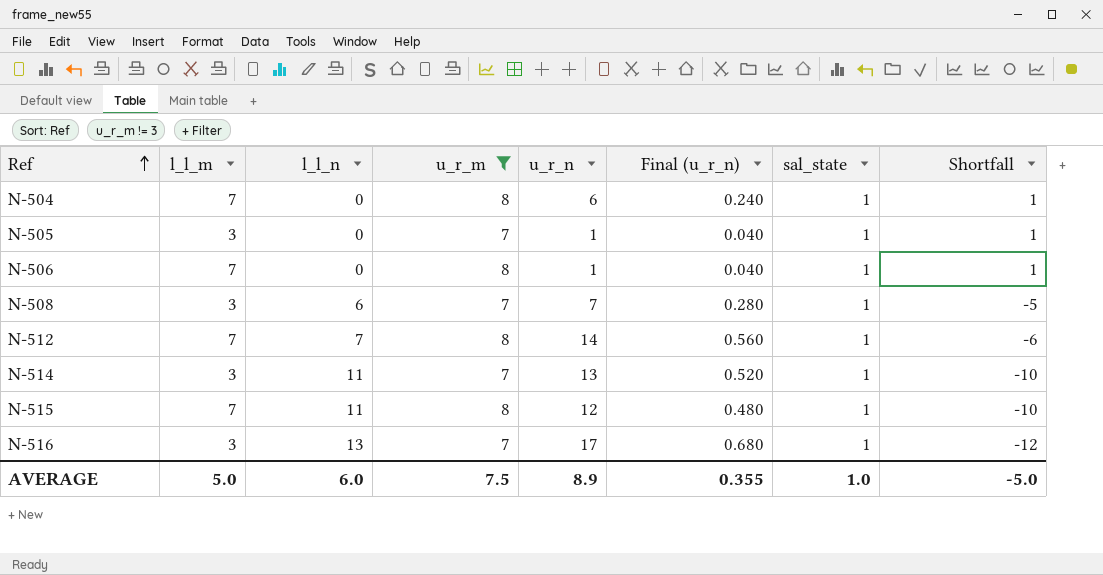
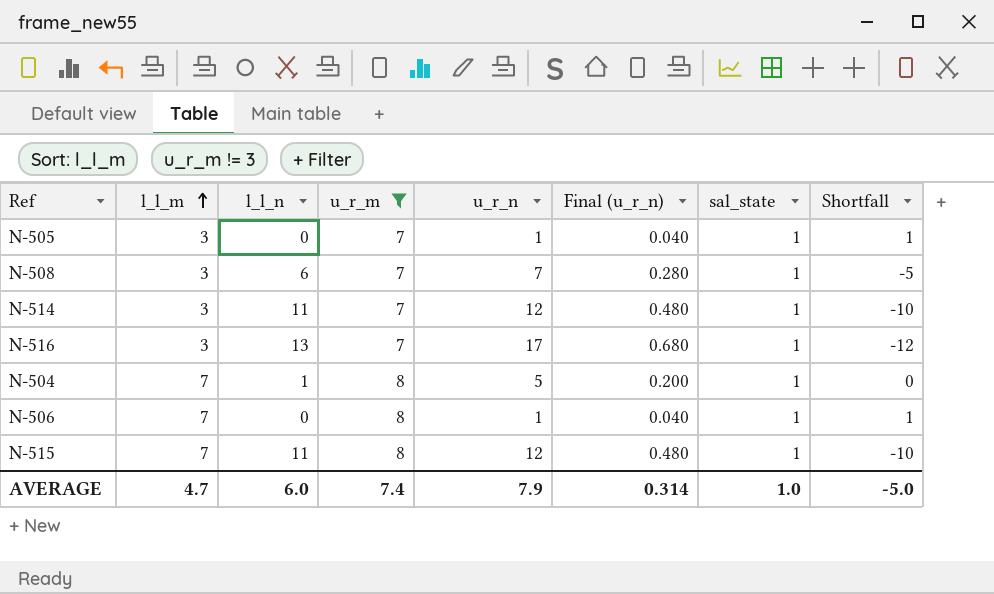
row order: Ref ascending -> l_l_m ascending
row N-512: 7 | 7 | 8 | 14 | 0.560 | 1 | -6 -> none
N-514 | u_r_n: 13 -> 12
N-514 | Final (u_r_n): 0.520 -> 0.480
N-504 | l_l_n: 0 -> 1
N-504 | u_r_n: 6 -> 5
N-504 | Final (u_r_n): 0.240 -> 0.200
N-504 | Shortfall: 1 -> 0
AVERAGE | l_l_m: 5.0 -> 4.7
AVERAGE | u_r_m: 7.5 -> 7.4
AVERAGE | u_r_n: 8.9 -> 7.9
AVERAGE | Final (u_r_n): 0.355 -> 0.314

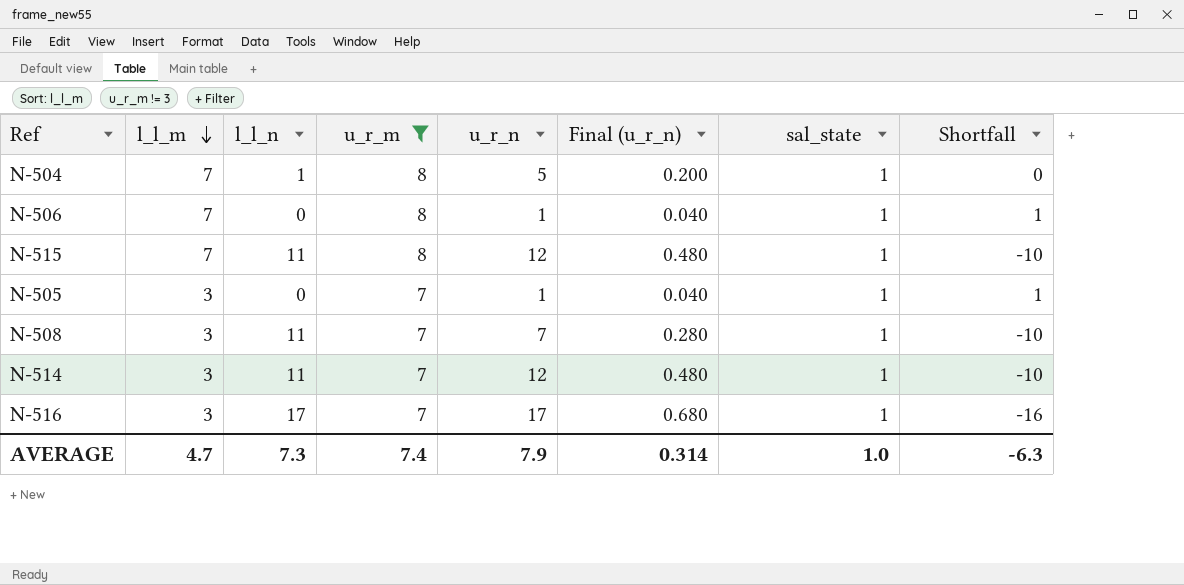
row order: l_l_m ascending -> l_l_m descending
N-508 | l_l_n: 6 -> 11
N-508 | Shortfall: -5 -> -10
N-516 | l_l_n: 13 -> 17
N-516 | Shortfall: -12 -> -16
AVERAGE | l_l_n: 6.0 -> 7.3
AVERAGE | Shortfall: -5.0 -> -6.3

